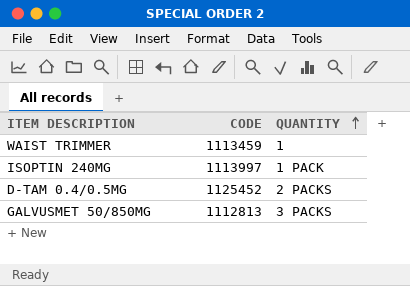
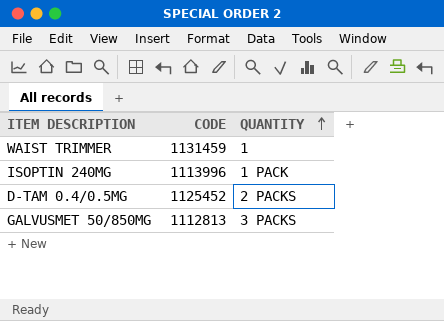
WAIST TRIMMER | CODE: 1113459 -> 1131459
ISOPTIN 240MG | CODE: 1113997 -> 1113996

